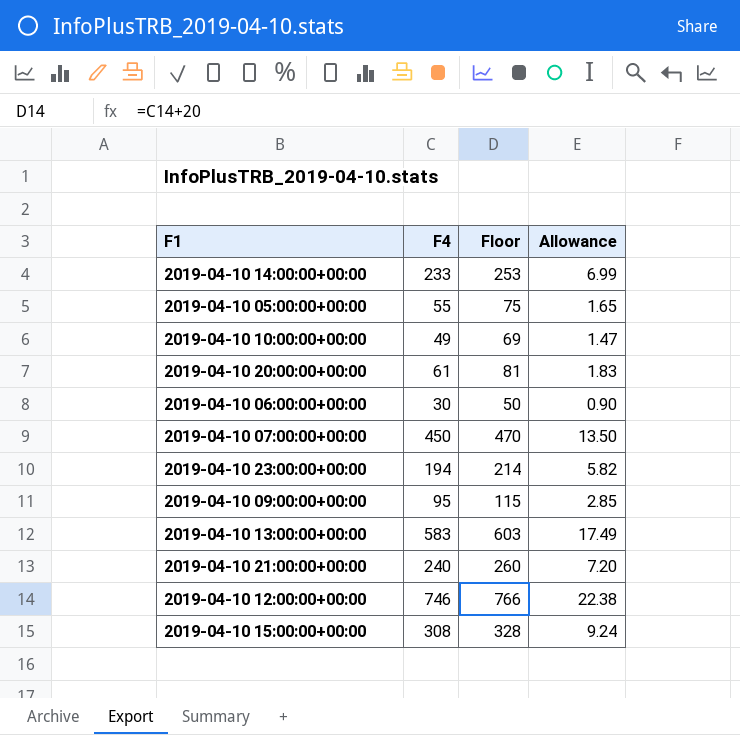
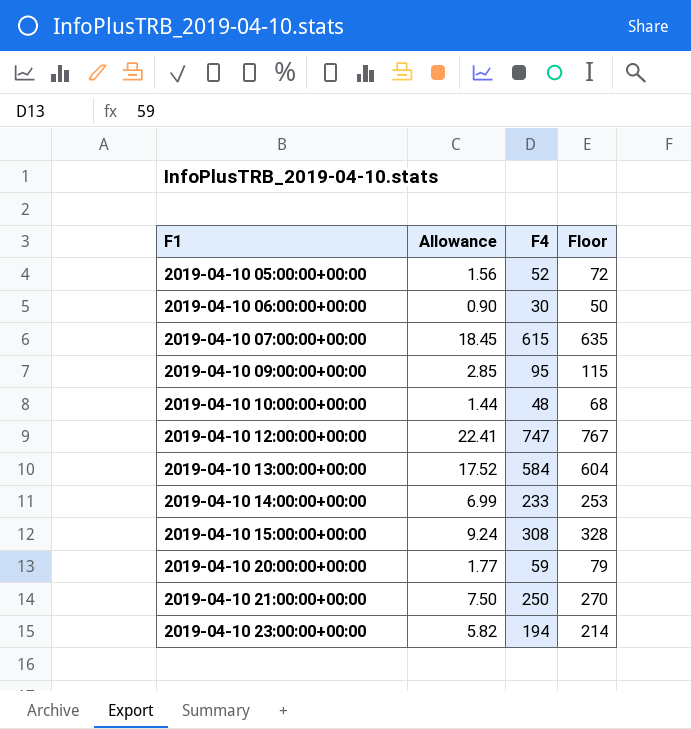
row order: none -> F1 ascending
column Allowance | position: 4 -> 2
2019-04-10 05:00:00+00:00 | Allowance: 1.65 -> 1.56
2019-04-10 05:00:00+00:00 | F4: 55 -> 52
2019-04-10 05:00:00+00:00 | Floor: 75 -> 72
2019-04-10 07:00:00+00:00 | Allowance: 13.50 -> 18.45
2019-04-10 07:00:00+00:00 | F4: 450 -> 615
2019-04-10 07:00:00+00:00 | Floor: 470 -> 635
2019-04-10 10:00:00+00:00 | Allowance: 1.47 -> 1.44
2019-04-10 10:00:00+00:00 | F4: 49 -> 48
2019-04-10 10:00:00+00:00 | Floor: 69 -> 68
2019-04-10 12:00:00+00:00 | Allowance: 22.38 -> 22.41
2019-04-10 12:00:00+00:00 | F4: 746 -> 747
2019-04-10 12:00:00+00:00 | Floor: 766 -> 767
2019-04-10 13:00:00+00:00 | Allowance: 17.49 -> 17.52
2019-04-10 13:00:00+00:00 | F4: 583 -> 584
2019-04-10 13:00:00+00:00 | Floor: 603 -> 604
2019-04-10 20:00:00+00:00 | Allowance: 1.83 -> 1.77
2019-04-10 20:00:00+00:00 | F4: 61 -> 59
2019-04-10 20:00:00+00:00 | Floor: 81 -> 79
2019-04-10 21:00:00+00:00 | Allowance: 7.20 -> 7.50
2019-04-10 21:00:00+00:00 | F4: 240 -> 250
2019-04-10 21:00:00+00:00 | Floor: 260 -> 270

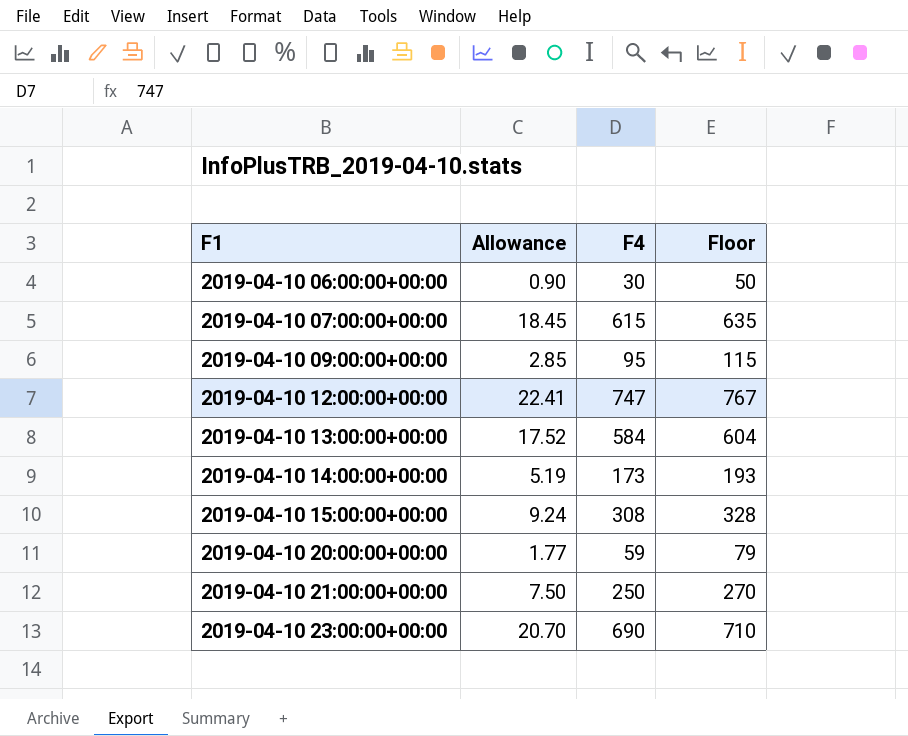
row 2019-04-10 05:00:00+00:00: 1.56 | 52 | 72 -> none
row 2019-04-10 10:00:00+00:00: 1.44 | 48 | 68 -> none
2019-04-10 14:00:00+00:00 | Allowance: 6.99 -> 5.19
2019-04-10 14:00:00+00:00 | F4: 233 -> 173
2019-04-10 14:00:00+00:00 | Floor: 253 -> 193
2019-04-10 23:00:00+00:00 | Allowance: 5.82 -> 20.70
2019-04-10 23:00:00+00:00 | F4: 194 -> 690
2019-04-10 23:00:00+00:00 | Floor: 214 -> 710

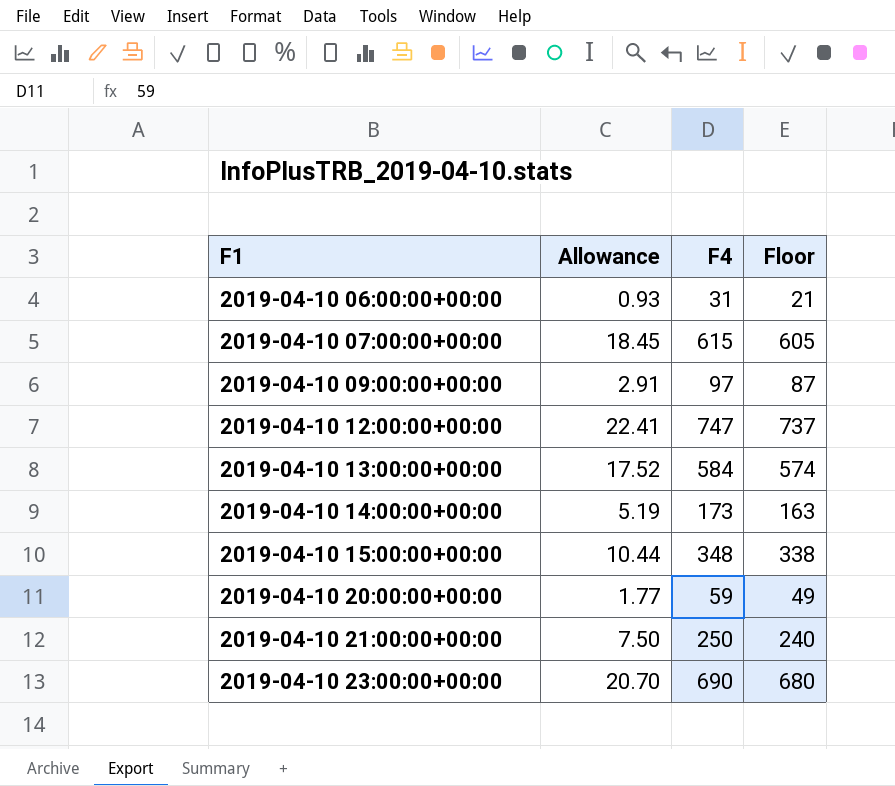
column Floor | formula: [F4] + 20 -> [F4] - 10
2019-04-10 06:00:00+00:00 | Allowance: 0.90 -> 0.93
2019-04-10 06:00:00+00:00 | F4: 30 -> 31
2019-04-10 09:00:00+00:00 | Allowance: 2.85 -> 2.91
2019-04-10 09:00:00+00:00 | F4: 95 -> 97
2019-04-10 15:00:00+00:00 | Allowance: 9.24 -> 10.44
2019-04-10 15:00:00+00:00 | F4: 308 -> 348

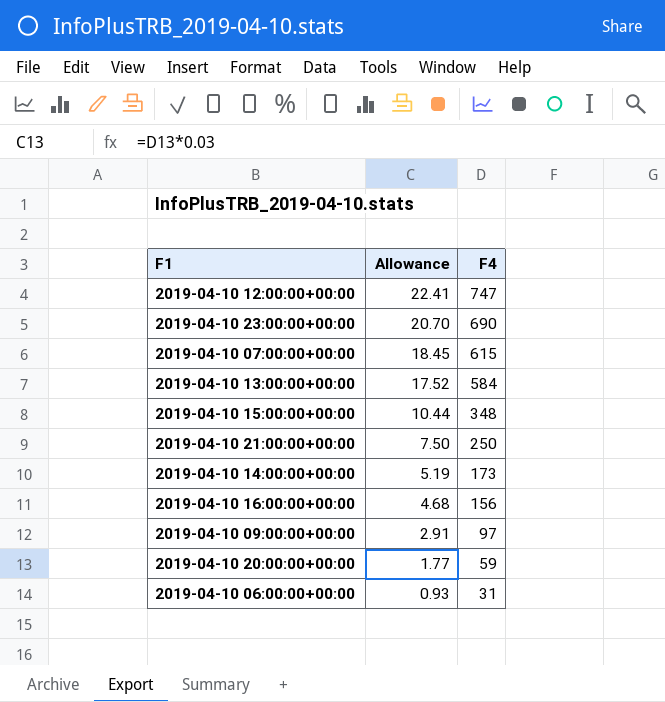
row order: F1 ascending -> Allowance descending
column Floor | formula: [F4] - 10 -> none
row 2019-04-10 16:00:00+00:00: none -> 4.68 | 156

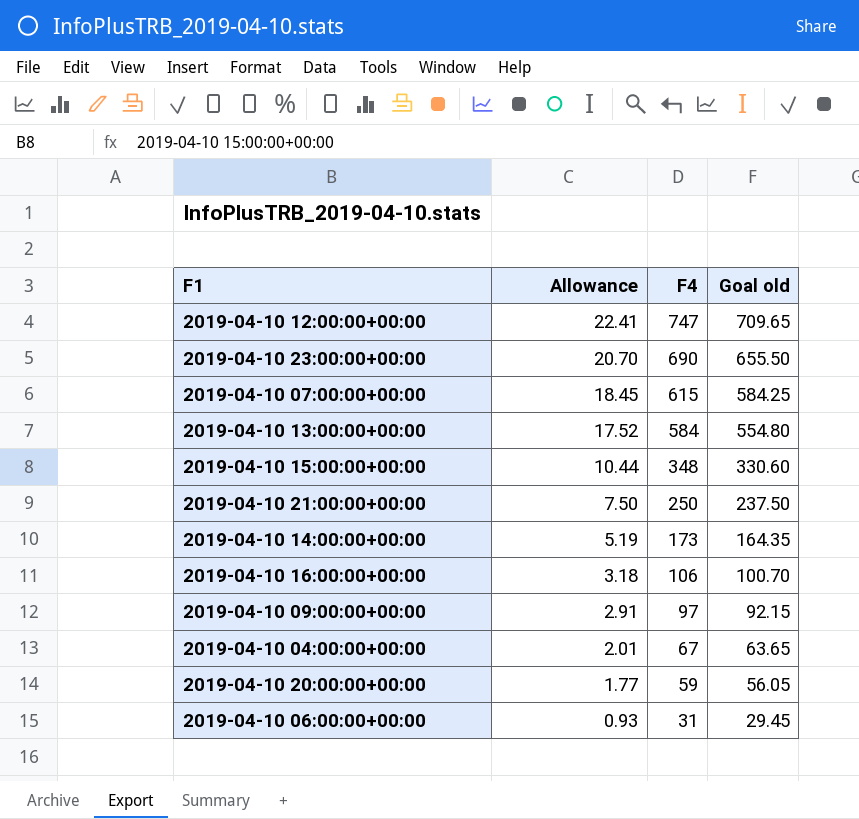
column Goal old | formula: none -> [F4] * 0.95
2019-04-10 16:00:00+00:00 | Allowance: 4.68 -> 3.18
2019-04-10 16:00:00+00:00 | F4: 156 -> 106
row 2019-04-10 04:00:00+00:00: none -> 2.01 | 67 | 63.65

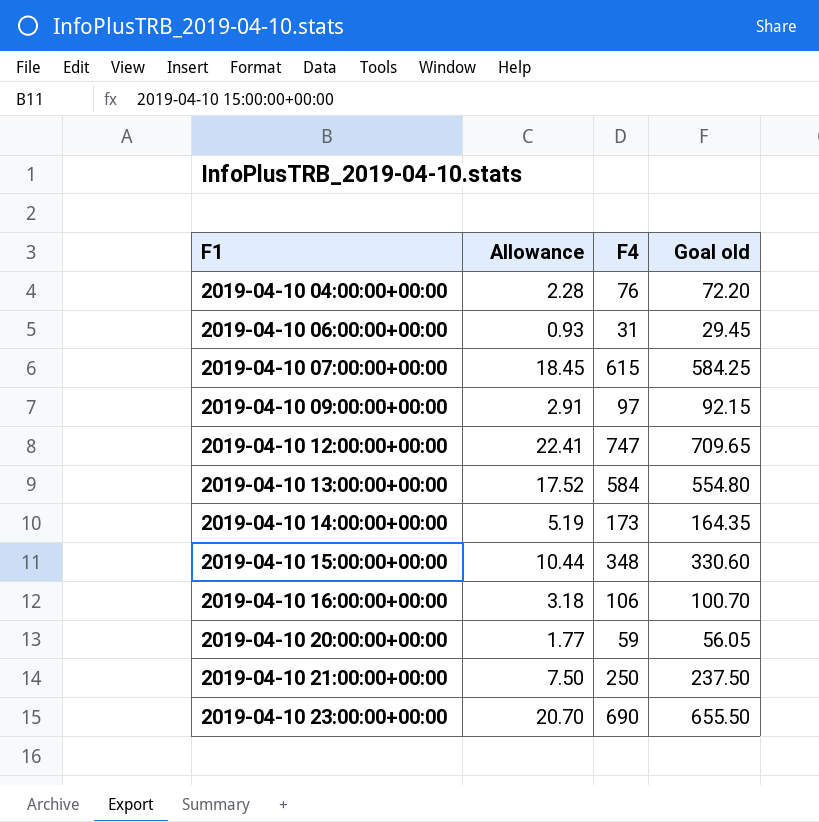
row order: Allowance descending -> F1 ascending
2019-04-10 04:00:00+00:00 | Allowance: 2.01 -> 2.28
2019-04-10 04:00:00+00:00 | F4: 67 -> 76
2019-04-10 04:00:00+00:00 | Goal old: 63.65 -> 72.20

